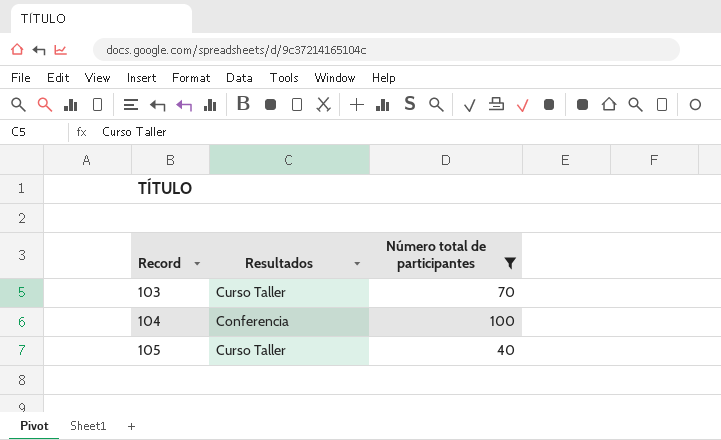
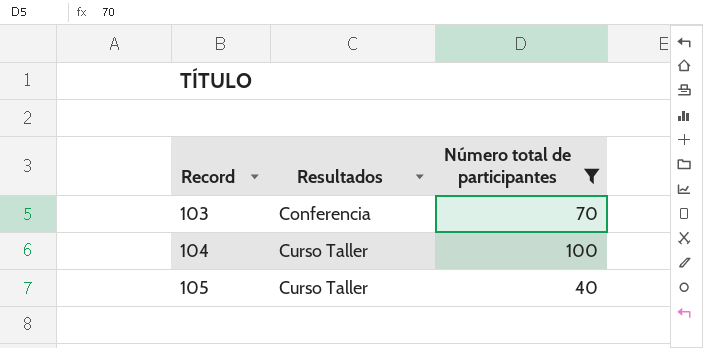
103 | Resultados: Curso Taller -> Conferencia
104 | Resultados: Conferencia -> Curso Taller

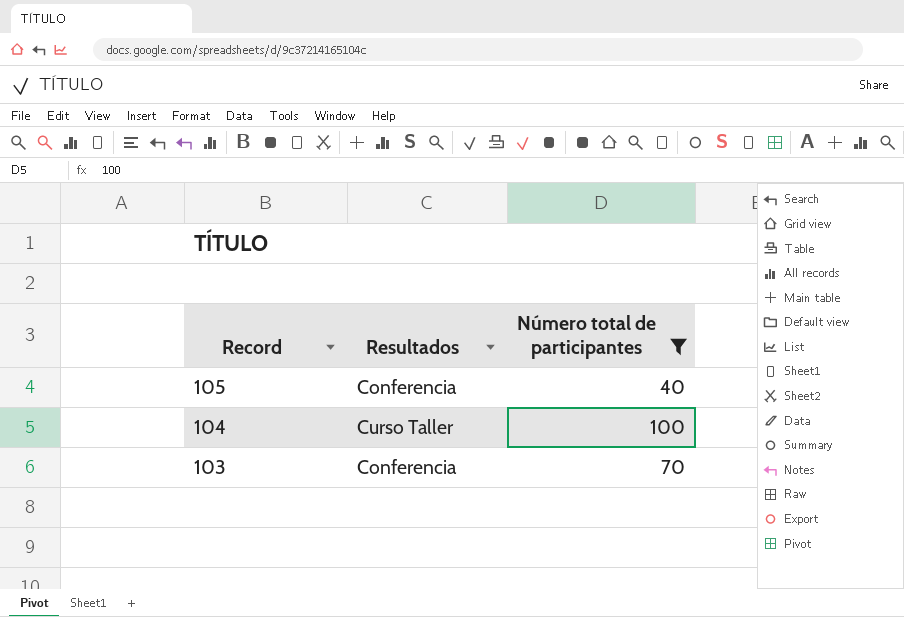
row order: Record ascending -> Record descending
105 | Resultados: Curso Taller -> Conferencia

